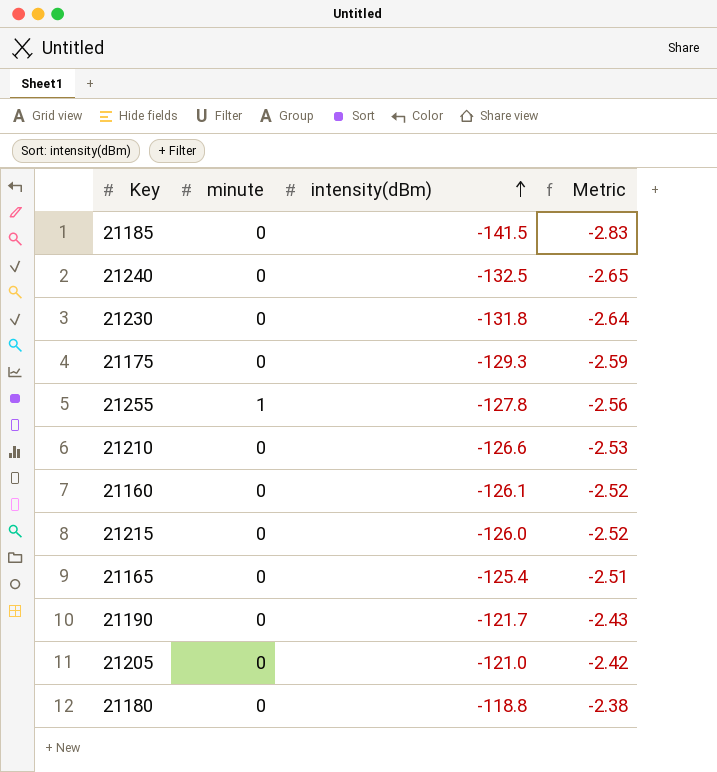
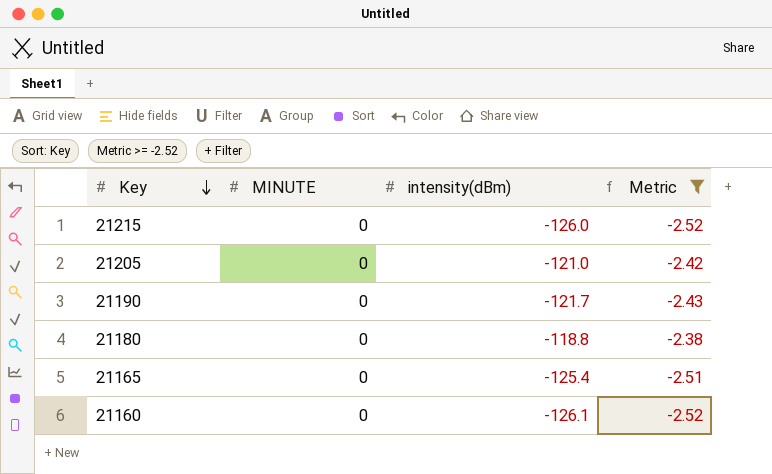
filter: none -> Metric >= -2.52
row order: intensity(dBm) ascending -> Key descending
column name: minute -> MINUTE

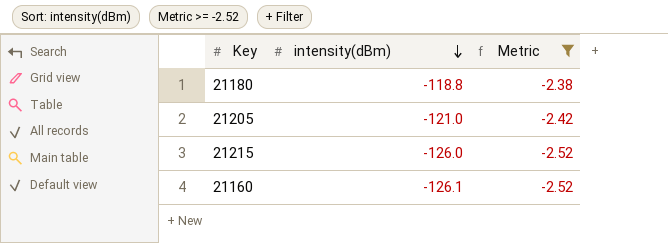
row order: Key descending -> intensity(dBm) descending
column MINUTE | position: 2 -> none
row 21190: 0 | -121.7 | -2.43 -> none
row 21165: 0 | -125.4 | -2.51 -> none

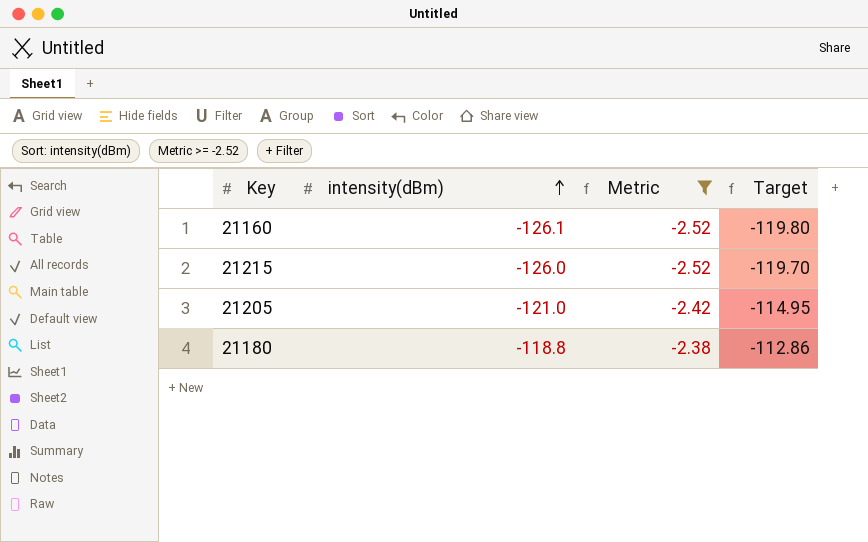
row order: intensity(dBm) descending -> intensity(dBm) ascending
column Target | formula: none -> [intensity(dBm)] * 0.95

